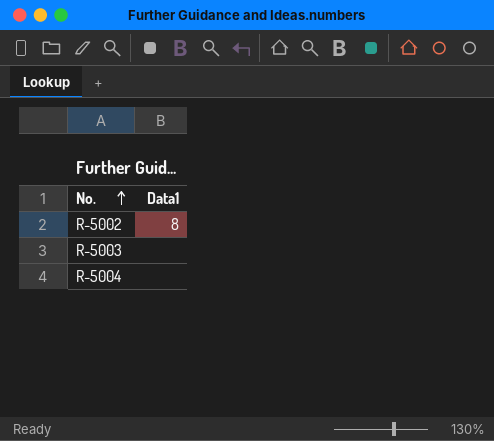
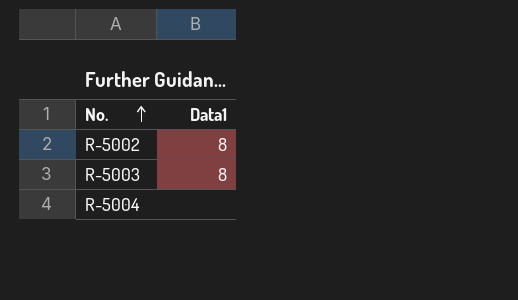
R-5003 | Data1: none -> 8

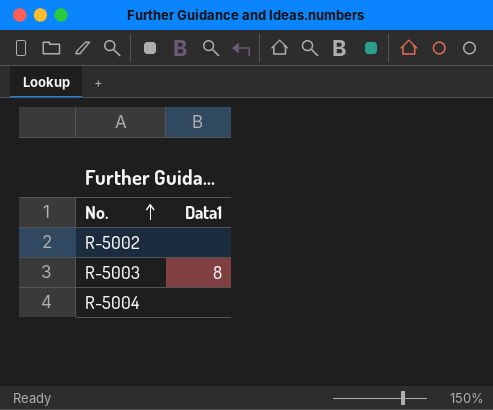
R-5002 | Data1: 8 -> none

